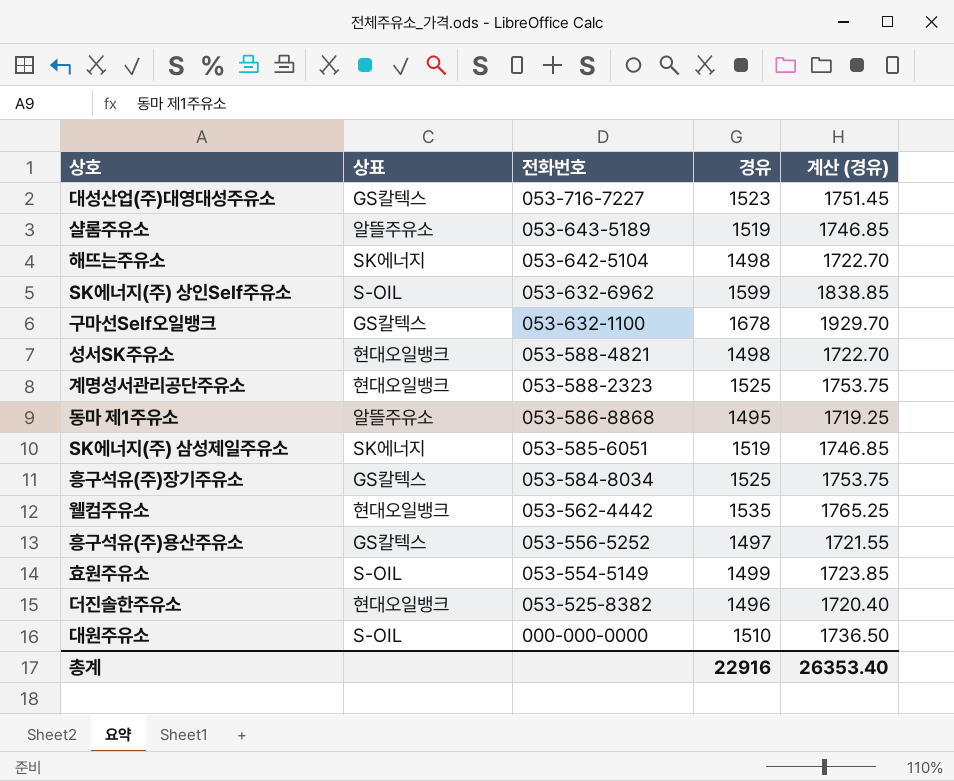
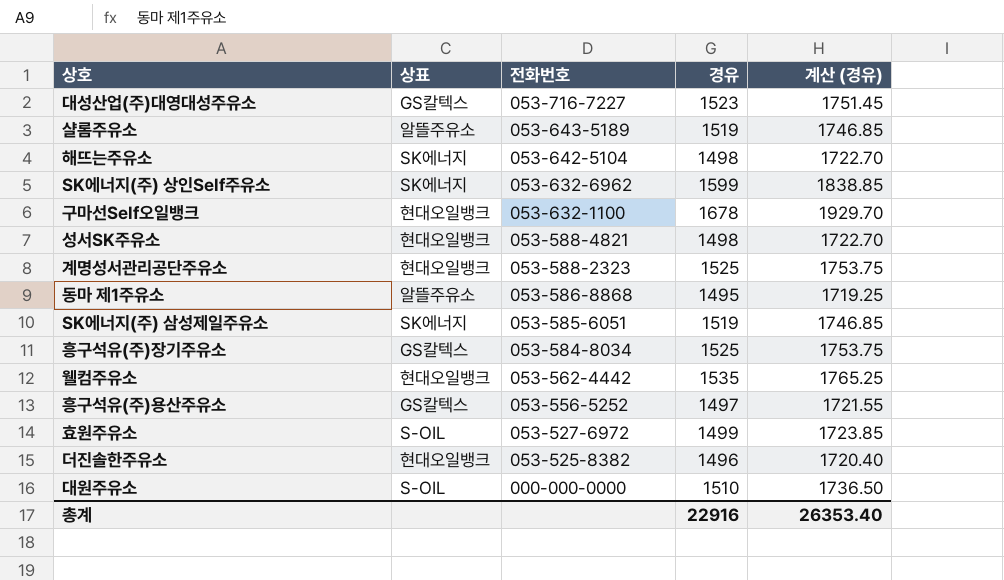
SK에너지(주) 상인Self주유소 | 상표: S-OIL -> SK에너지
구마선Self오일뱅크 | 상표: GS칼텍스 -> 현대오일뱅크
효원주유소 | 전화번호: 053-554-5149 -> 053-527-6972

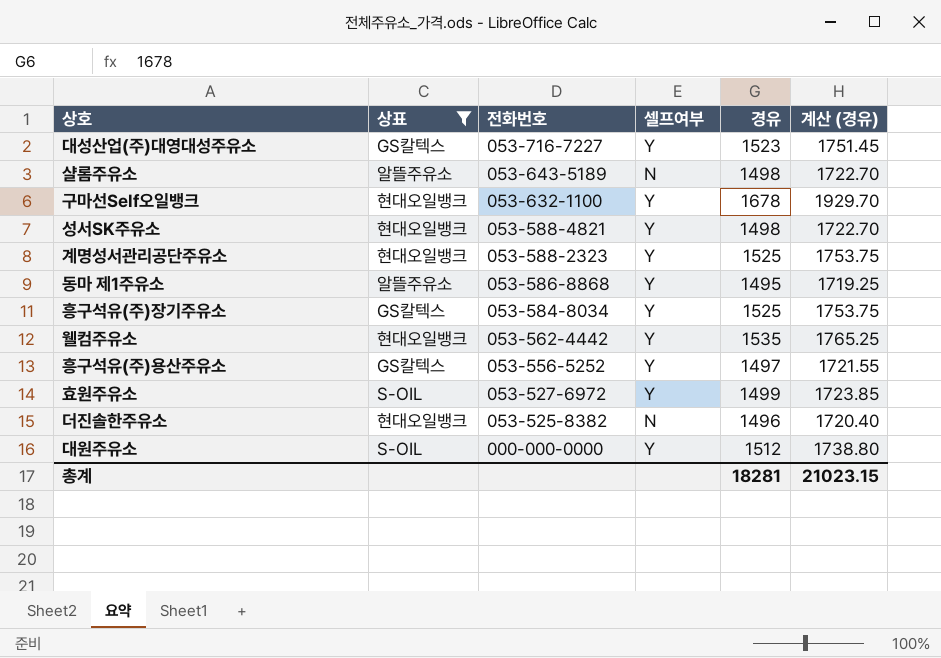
filter: none -> 상표 != SK에너지
column 셀프여부 | position: none -> 4
샬롬주유소 | 경유: 1519 -> 1498
샬롬주유소 | 계산 (경유): 1746.85 -> 1722.70
대원주유소 | 경유: 1510 -> 1512
대원주유소 | 계산 (경유): 1736.50 -> 1738.80
총계 | 경유: 22916 -> 18281
총계 | 계산 (경유): 26353.40 -> 21023.15

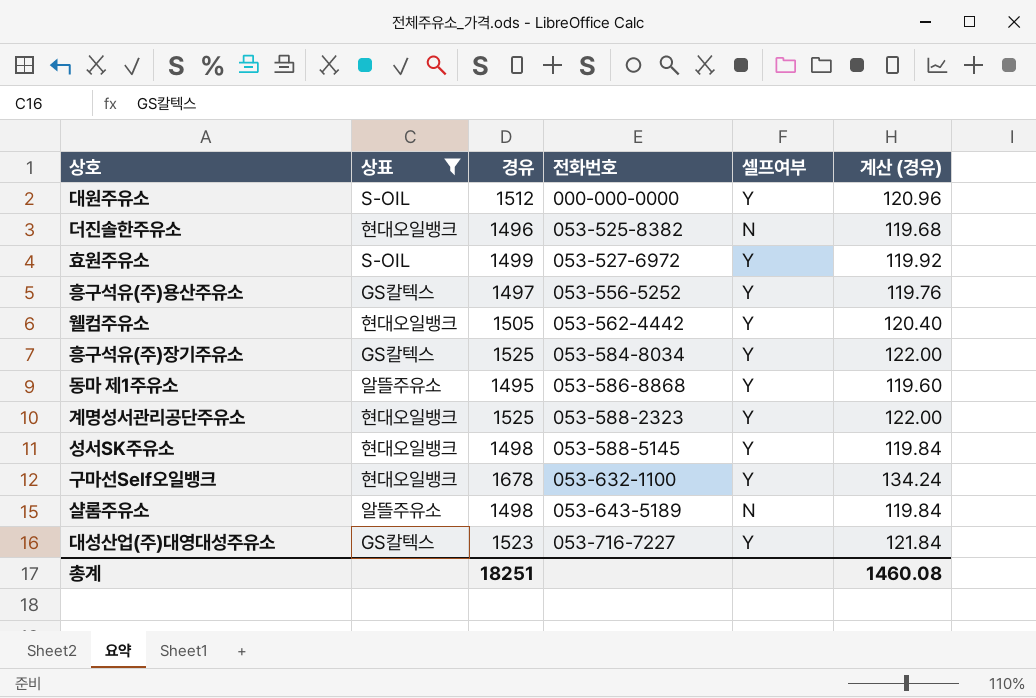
row order: 전화번호 descending -> 전화번호 ascending
column 경유 | position: 5 -> 3
column 계산 (경유) | formula: [경유] * 1.15 -> [경유] * 0.08
웰컴주유소 | 경유: 1535 -> 1505
성서SK주유소 | 전화번호: 053-588-4821 -> 053-588-5145
총계 | 경유: 18281 -> 18251
총계 | 계산 (경유): 21023.15 -> 1460.08

